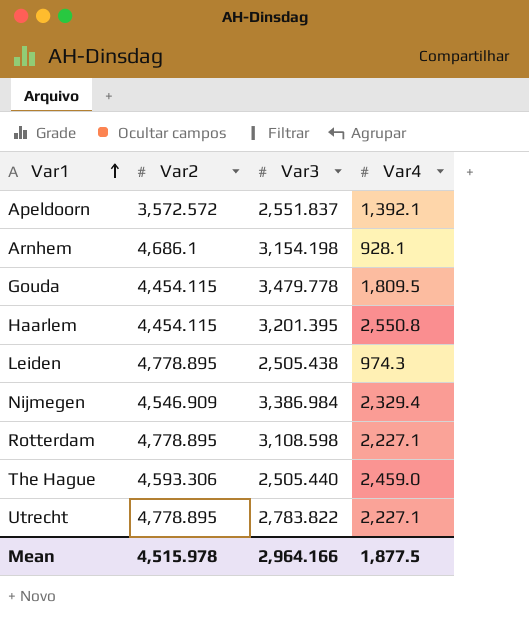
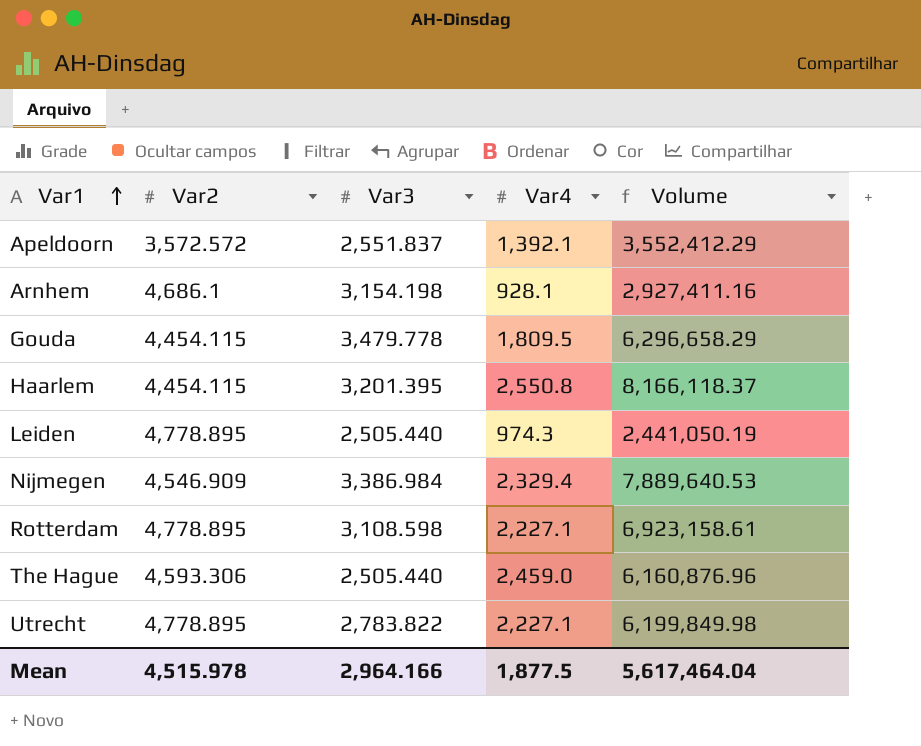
column Volume | formula: none -> [Var3] * [Var4]
Leiden | Var3: 2,505.438 -> 2,505.440

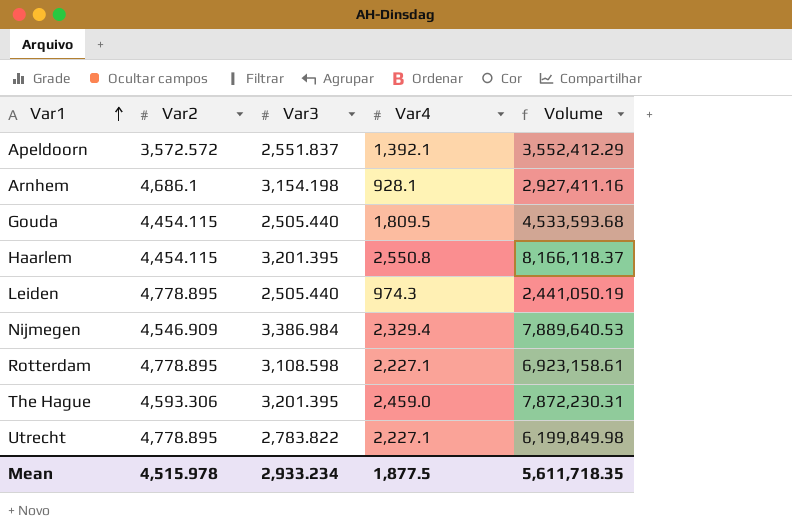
Gouda | Var3: 3,479.778 -> 2,505.440
Gouda | Volume: 6,296,658.29 -> 4,533,593.68
The Hague | Var3: 2,505.440 -> 3,201.395
The Hague | Volume: 6,160,876.96 -> 7,872,230.31
Mean | Var3: 2,964.166 -> 2,933.234
Mean | Volume: 5,617,464.04 -> 5,611,718.35

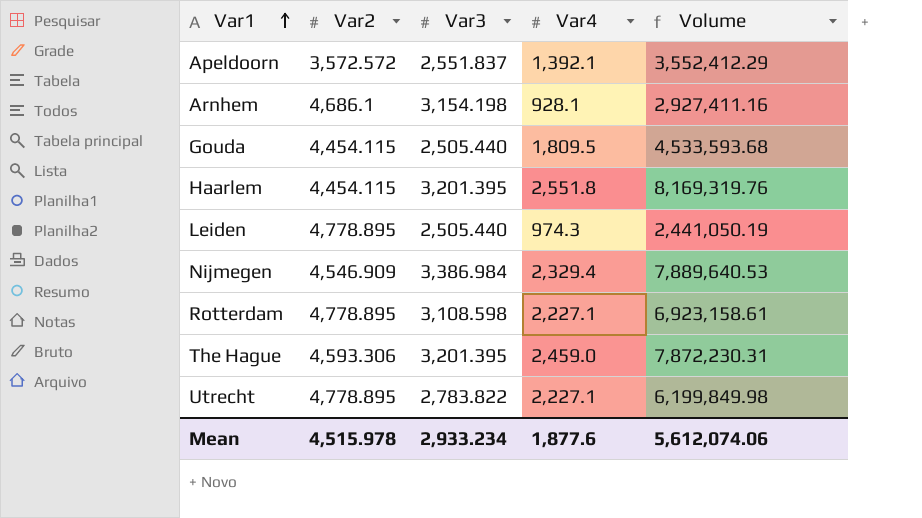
Haarlem | Var4: 2,550.8 -> 2,551.8
Haarlem | Volume: 8,166,118.37 -> 8,169,319.76
Mean | Var4: 1,877.5 -> 1,877.6
Mean | Volume: 5,611,718.35 -> 5,612,074.06

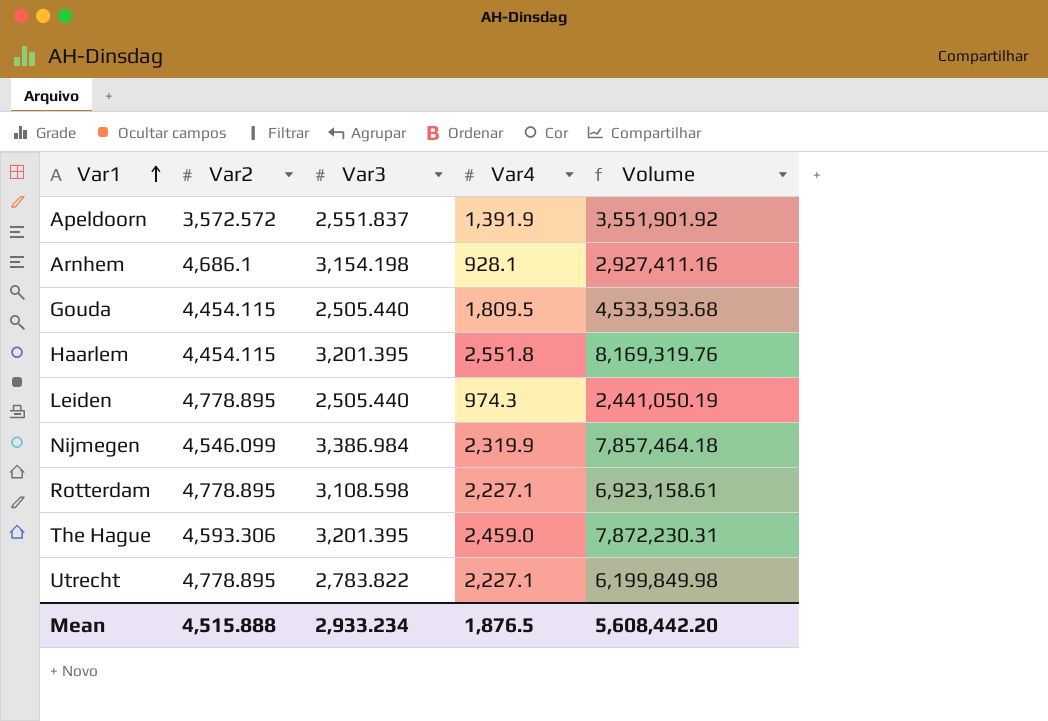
Apeldoorn | Var4: 1,392.1 -> 1,391.9
Apeldoorn | Volume: 3,552,412.29 -> 3,551,901.92
Nijmegen | Var2: 4,546.909 -> 4,546.099
Nijmegen | Var4: 2,329.4 -> 2,319.9
Nijmegen | Volume: 7,889,640.53 -> 7,857,464.18
Mean | Var2: 4,515.978 -> 4,515.888
Mean | Var4: 1,877.6 -> 1,876.5
Mean | Volume: 5,612,074.06 -> 5,608,442.20

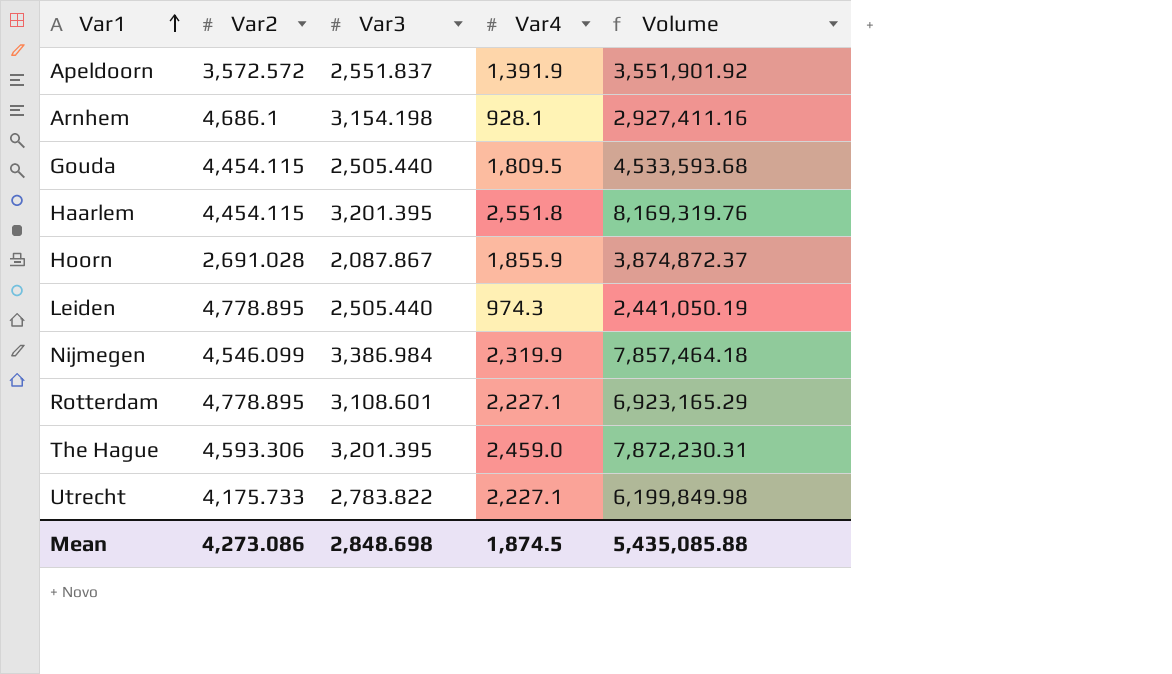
row Hoorn: none -> 2,691.028 | 2,087.867 | 1,855.9 | 3,874,872.37
Rotterdam | Var3: 3,108.598 -> 3,108.601
Rotterdam | Volume: 6,923,158.61 -> 6,923,165.29
Utrecht | Var2: 4,778.895 -> 4,175.733
Mean | Var2: 4,515.888 -> 4,273.086
Mean | Var3: 2,933.234 -> 2,848.698
Mean | Var4: 1,876.5 -> 1,874.5
Mean | Volume: 5,608,442.20 -> 5,435,085.88

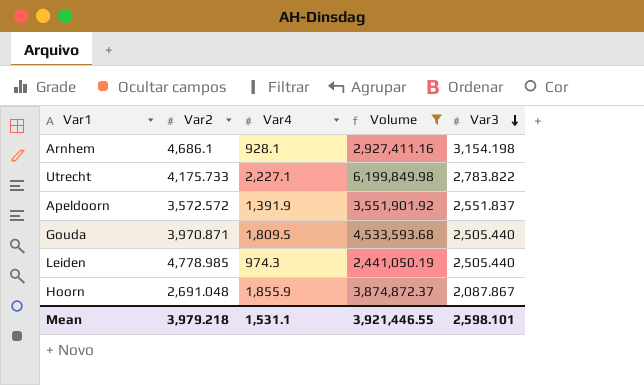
filter: none -> Volume <= 6,199,849.98
row order: Var1 ascending -> Var3 descending
column Var3 | position: 3 -> 5
Gouda | Var2: 4,454.115 -> 3,970.871
Leiden | Var2: 4,778.895 -> 4,778.985
Hoorn | Var2: 2,691.028 -> 2,691.048
Mean | Var2: 4,273.086 -> 3,979.218
Mean | Var4: 1,874.5 -> 1,531.1
Mean | Volume: 5,435,085.88 -> 3,921,446.55
Mean | Var3: 2,848.698 -> 2,598.101

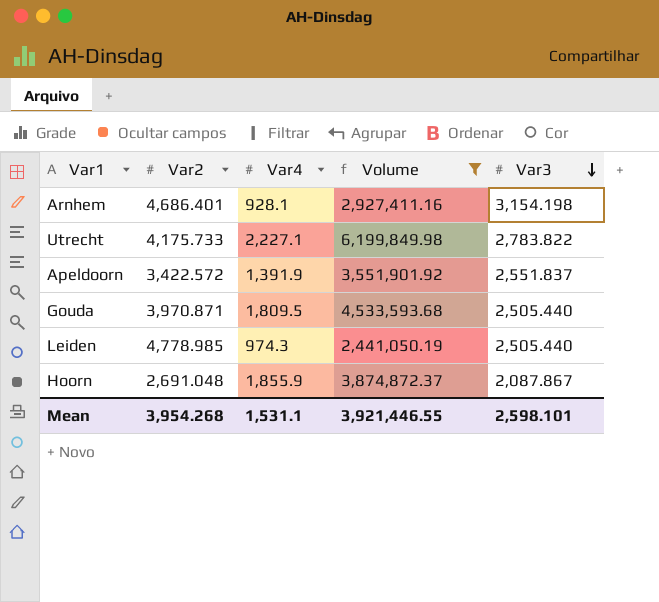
Arnhem | Var2: 4,686.1 -> 4,686.401
Apeldoorn | Var2: 3,572.572 -> 3,422.572
Mean | Var2: 3,979.218 -> 3,954.268

